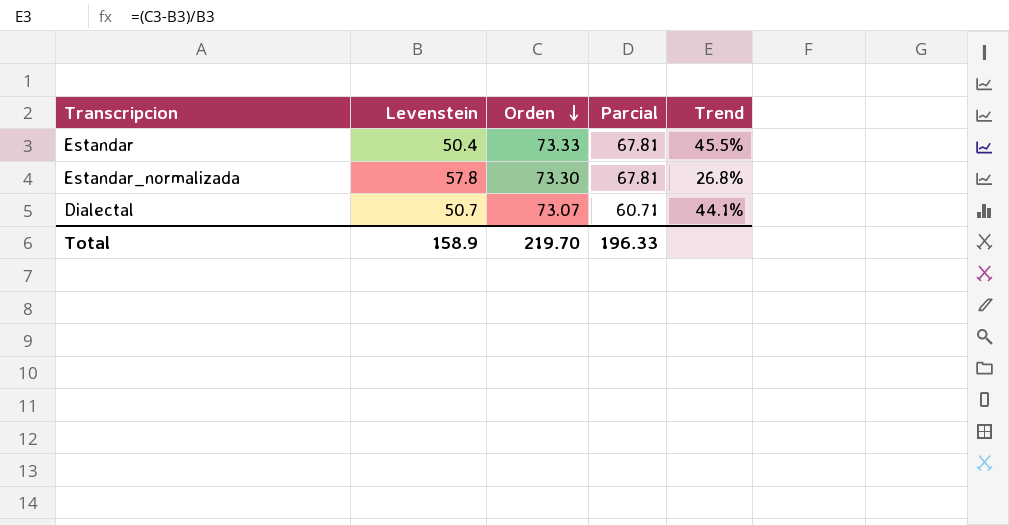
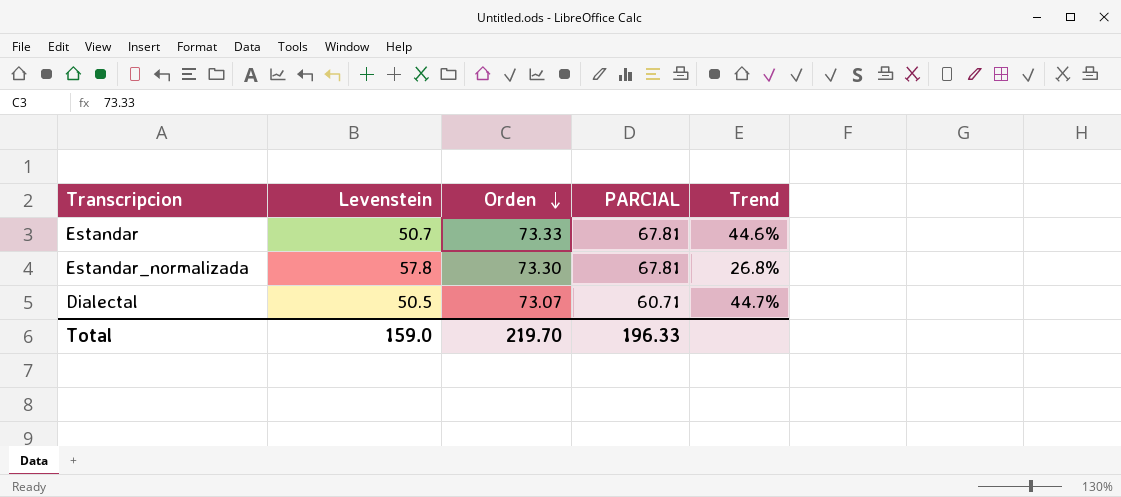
column name: Parcial -> PARCIAL
Estandar | Levenstein: 50.4 -> 50.7
Estandar | Trend: 45.5% -> 44.6%
Dialectal | Levenstein: 50.7 -> 50.5
Dialectal | Trend: 44.1% -> 44.7%
Total | Levenstein: 158.9 -> 159.0

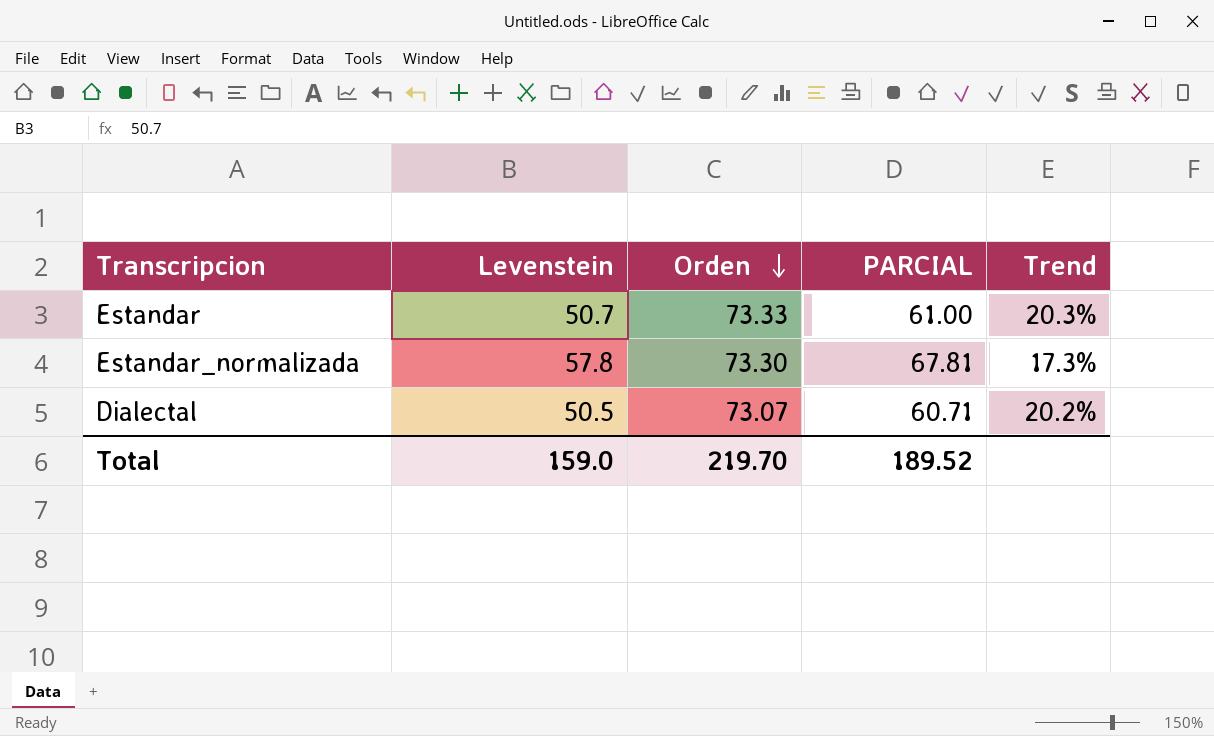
column Trend | formula: ([Orden] - [Levenstein]) / [Levenstein] -> ([PARCIAL] - [Levenstein]) / [Levenstein]
Estandar | PARCIAL: 67.81 -> 61.00
Total | PARCIAL: 196.33 -> 189.52

